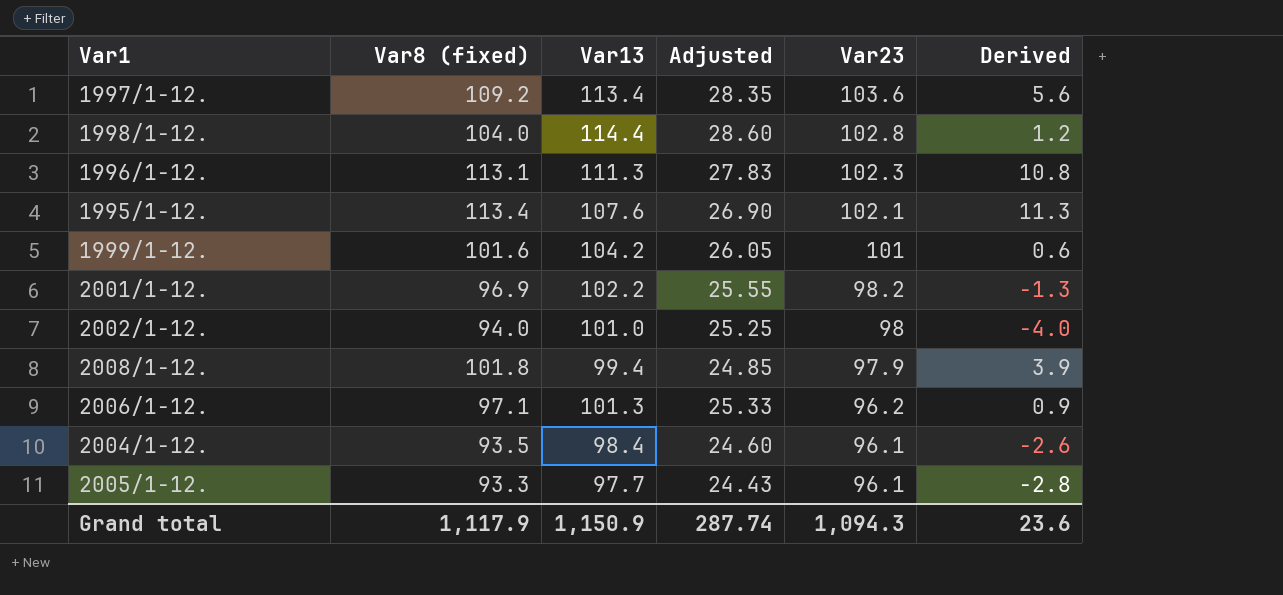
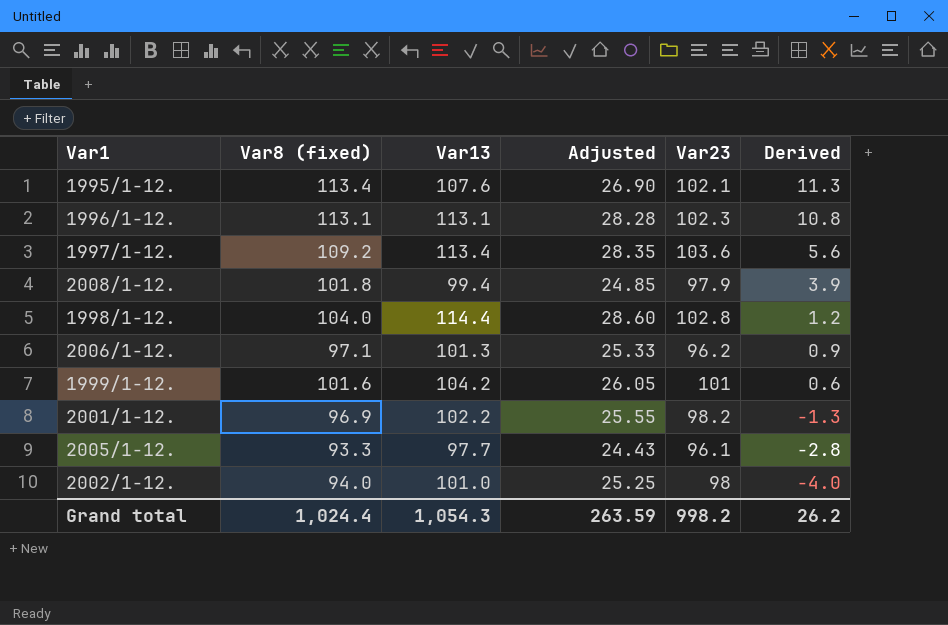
row order: Var23 descending -> Derived descending
row 2004/1-12.: 93.5 | 98.4 | 24.60 | 96.1 | -2.6 -> none
1996/1-12. | Var13: 111.3 -> 113.1
1996/1-12. | Adjusted: 27.83 -> 28.28
Grand total | Var8 (fixed): 1,117.9 -> 1,024.4
Grand total | Var13: 1,150.9 -> 1,054.3
Grand total | Adjusted: 287.74 -> 263.59
Grand total | Var23: 1,094.3 -> 998.2
Grand total | Derived: 23.6 -> 26.2

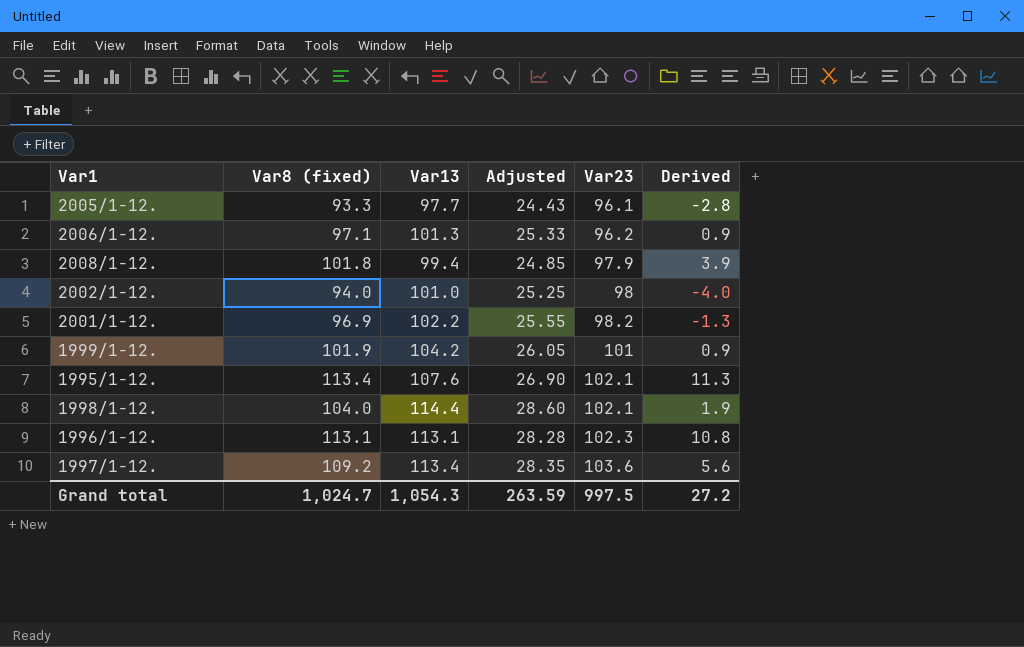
row order: Derived descending -> Var23 ascending
1999/1-12. | Var8 (fixed): 101.6 -> 101.9
1999/1-12. | Derived: 0.6 -> 0.9
1998/1-12. | Var23: 102.8 -> 102.1
1998/1-12. | Derived: 1.2 -> 1.9
Grand total | Var8 (fixed): 1,024.4 -> 1,024.7
Grand total | Var23: 998.2 -> 997.5
Grand total | Derived: 26.2 -> 27.2

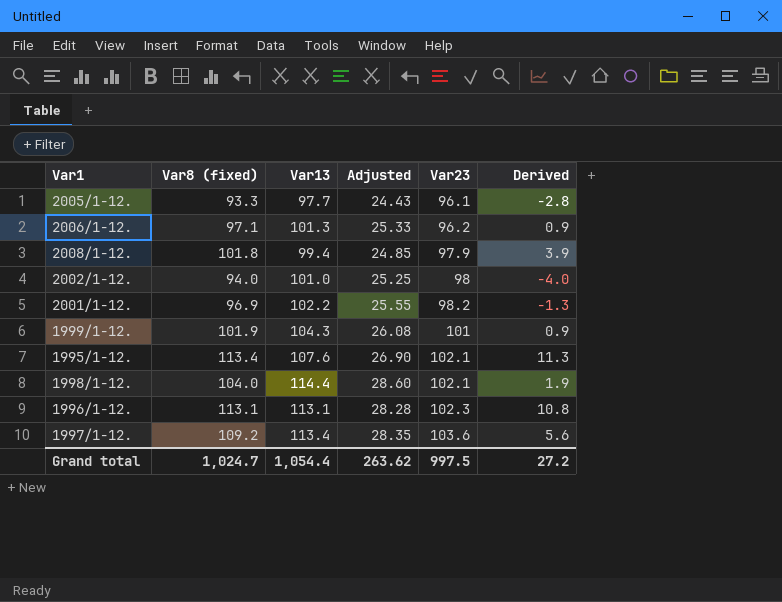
1999/1-12. | Var13: 104.2 -> 104.3
1999/1-12. | Adjusted: 26.05 -> 26.08
Grand total | Var13: 1,054.3 -> 1,054.4
Grand total | Adjusted: 263.59 -> 263.62

